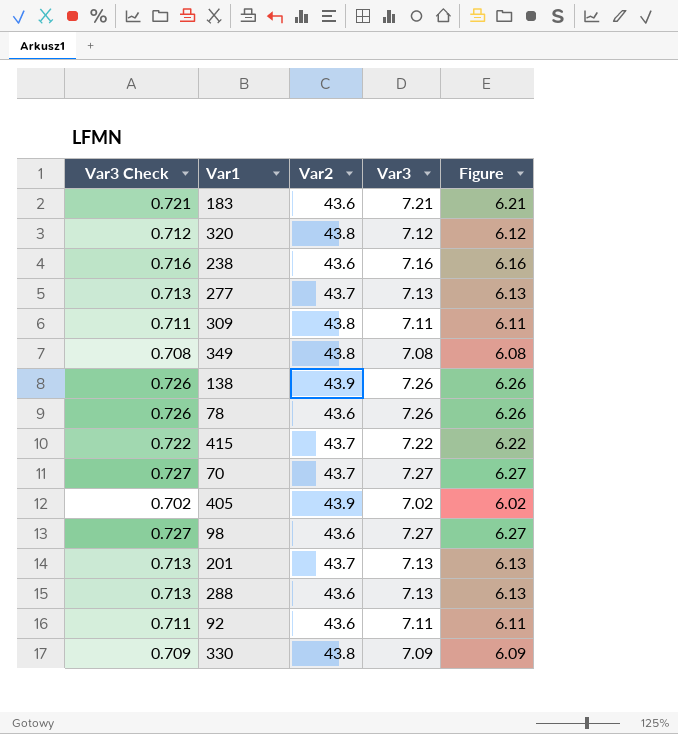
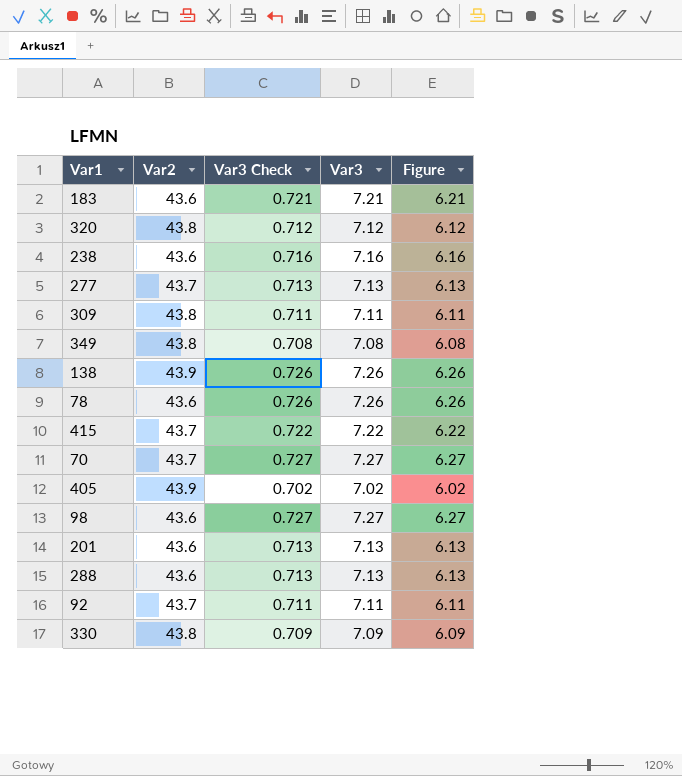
column Var3 Check | position: 1 -> 3
201 | Var2: 43.7 -> 43.6
92 | Var2: 43.6 -> 43.7

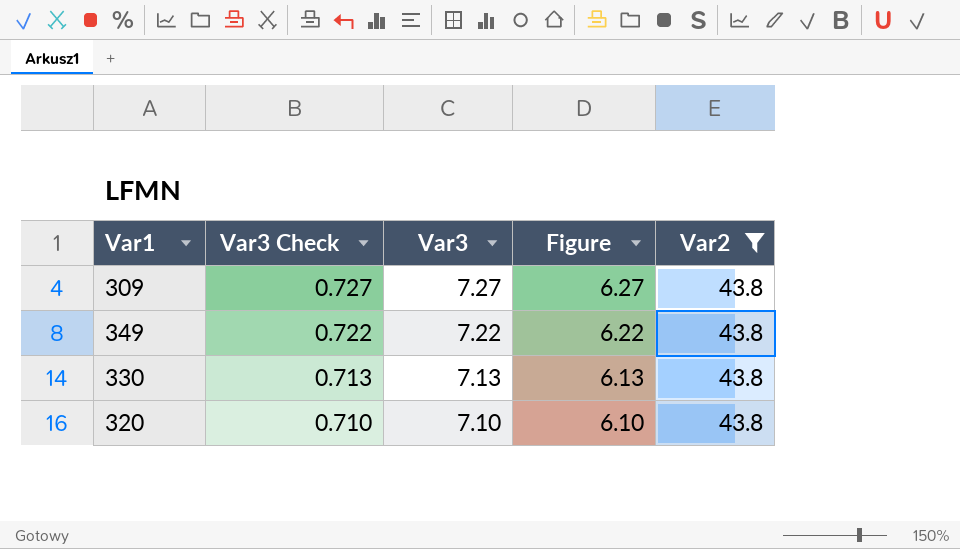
filter: none -> Var2 = 43.8
row order: none -> Var3 Check descending
column Var2 | position: 2 -> 5
309 | Var3 Check: 0.711 -> 0.727
309 | Var3: 7.11 -> 7.27
309 | Figure: 6.11 -> 6.27
349 | Var3 Check: 0.708 -> 0.722
349 | Var3: 7.08 -> 7.22
349 | Figure: 6.08 -> 6.22
330 | Var3 Check: 0.709 -> 0.713
330 | Var3: 7.09 -> 7.13
330 | Figure: 6.09 -> 6.13
320 | Var3 Check: 0.712 -> 0.710
320 | Var3: 7.12 -> 7.10
320 | Figure: 6.12 -> 6.10

